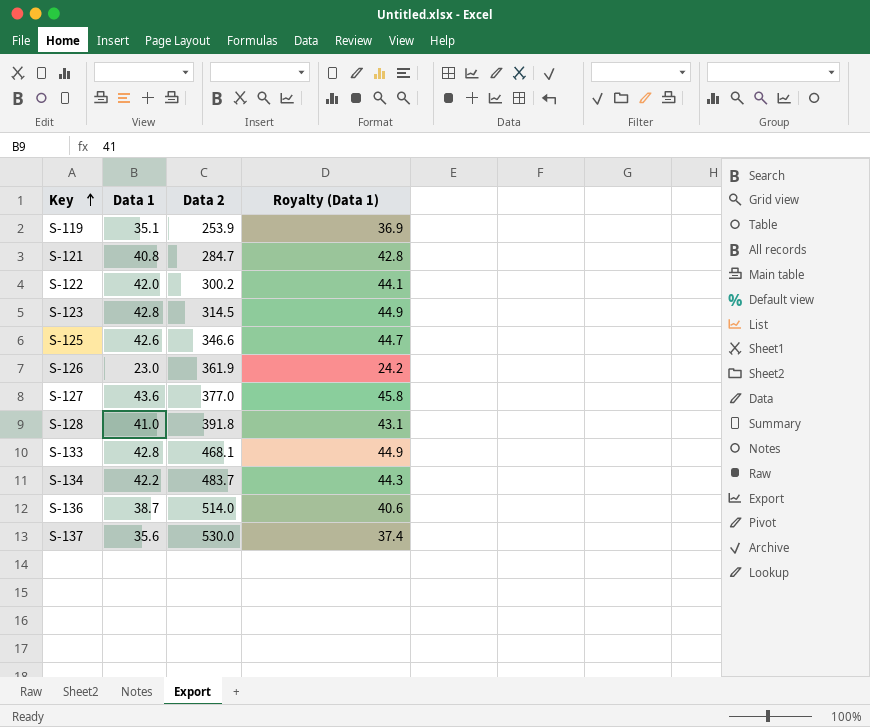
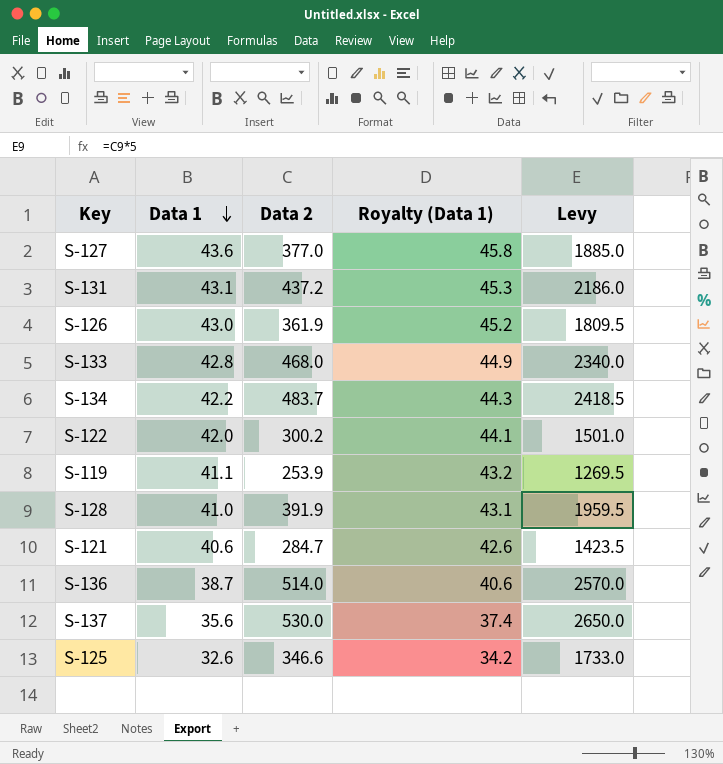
row order: Key ascending -> Data 1 descending
column Levy | formula: none -> [Data 2] * 5
row S-123: 42.8 | 314.5 | 44.9 -> none
row S-131: none -> 43.1 | 437.2 | 45.3 | 2186.0
S-126 | Data 1: 23.0 -> 43.0
S-126 | Royalty (Data 1): 24.2 -> 45.2
S-133 | Data 2: 468.1 -> 468.0
S-119 | Data 1: 35.1 -> 41.1
S-119 | Royalty (Data 1): 36.9 -> 43.2
S-128 | Data 2: 391.8 -> 391.9
S-121 | Data 1: 40.8 -> 40.6
S-121 | Royalty (Data 1): 42.8 -> 42.6
S-125 | Data 1: 42.6 -> 32.6
S-125 | Royalty (Data 1): 44.7 -> 34.2

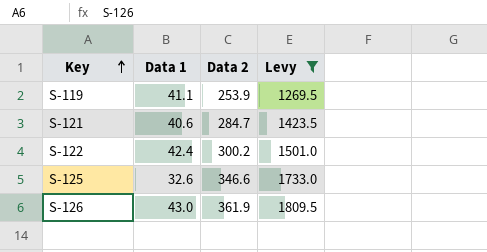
filter: none -> Levy <= 1809.5
row order: Data 1 descending -> Key ascending
column Royalty (Data 1) | formula: [Data 1] * 1.05 -> none
S-122 | Data 1: 42.0 -> 42.4

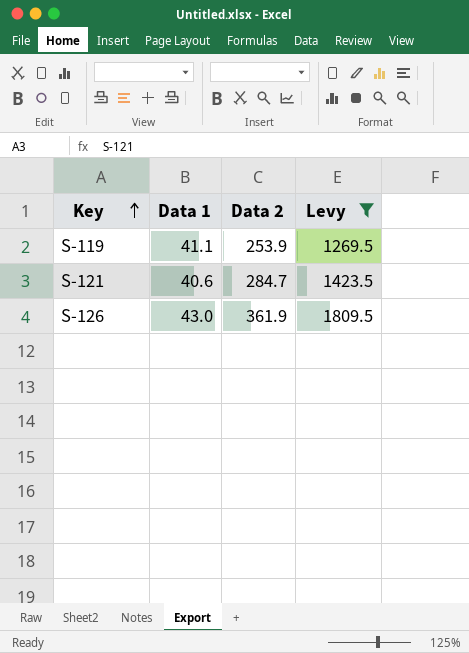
row S-122: 42.4 | 300.2 | 1501.0 -> none
row S-125: 32.6 | 346.6 | 1733.0 -> none

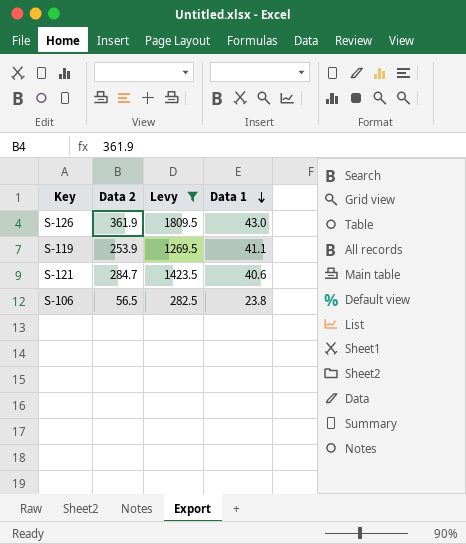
row order: Key ascending -> Data 1 descending
column Data 1 | position: 2 -> 4
row S-106: none -> 56.5 | 282.5 | 23.8

